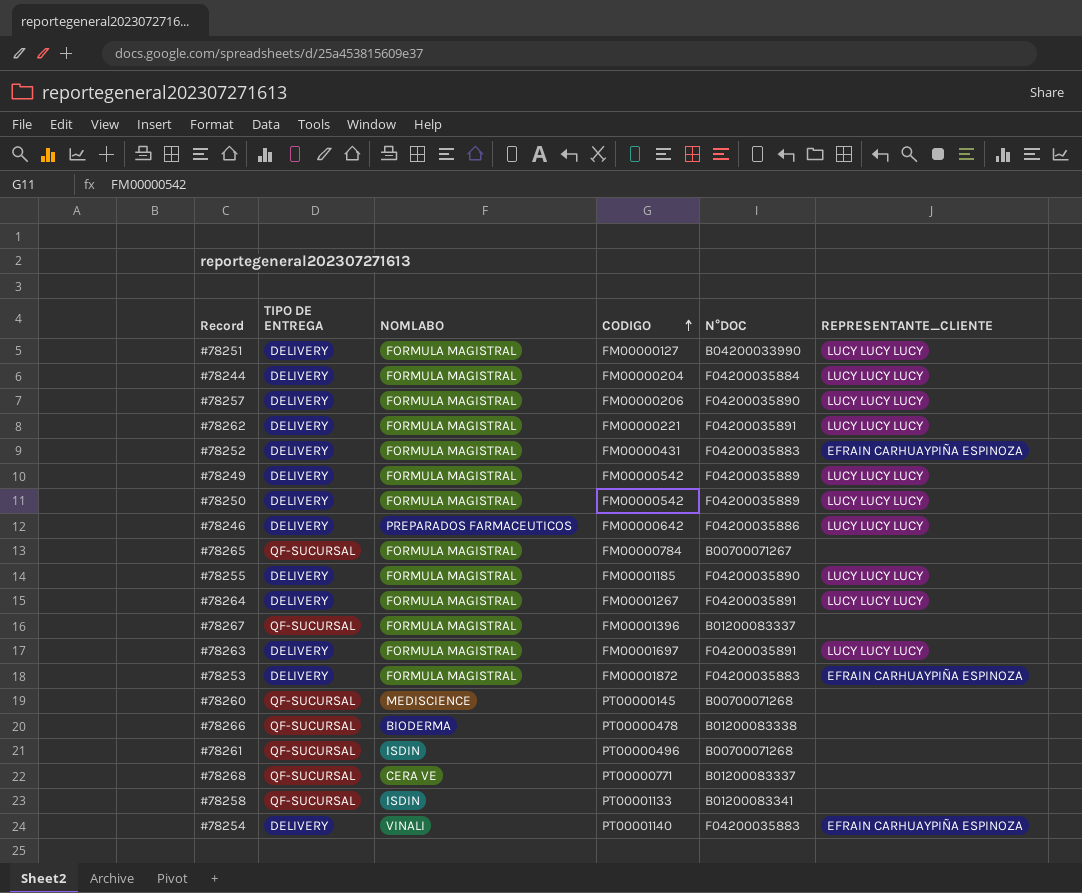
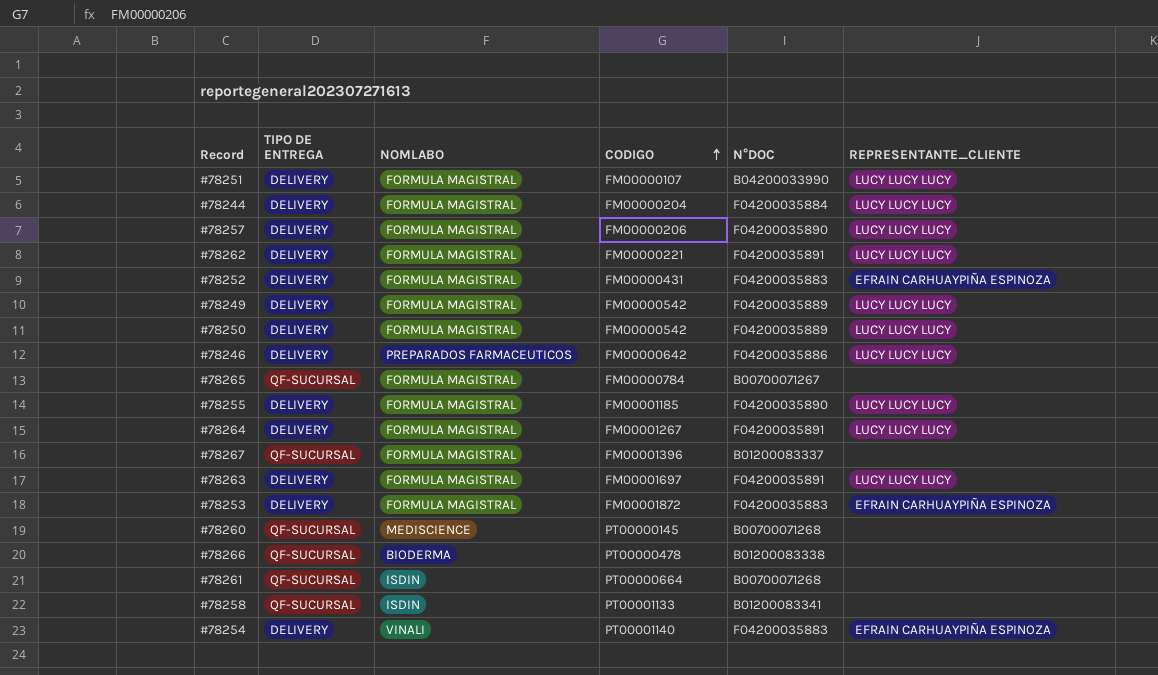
row #78268: QF-SUCURSAL | CERA VE | PT00000771 | B01200083337 | none -> none
#78251 | CODIGO: FM00000127 -> FM00000107
#78261 | CODIGO: PT00000496 -> PT00000664

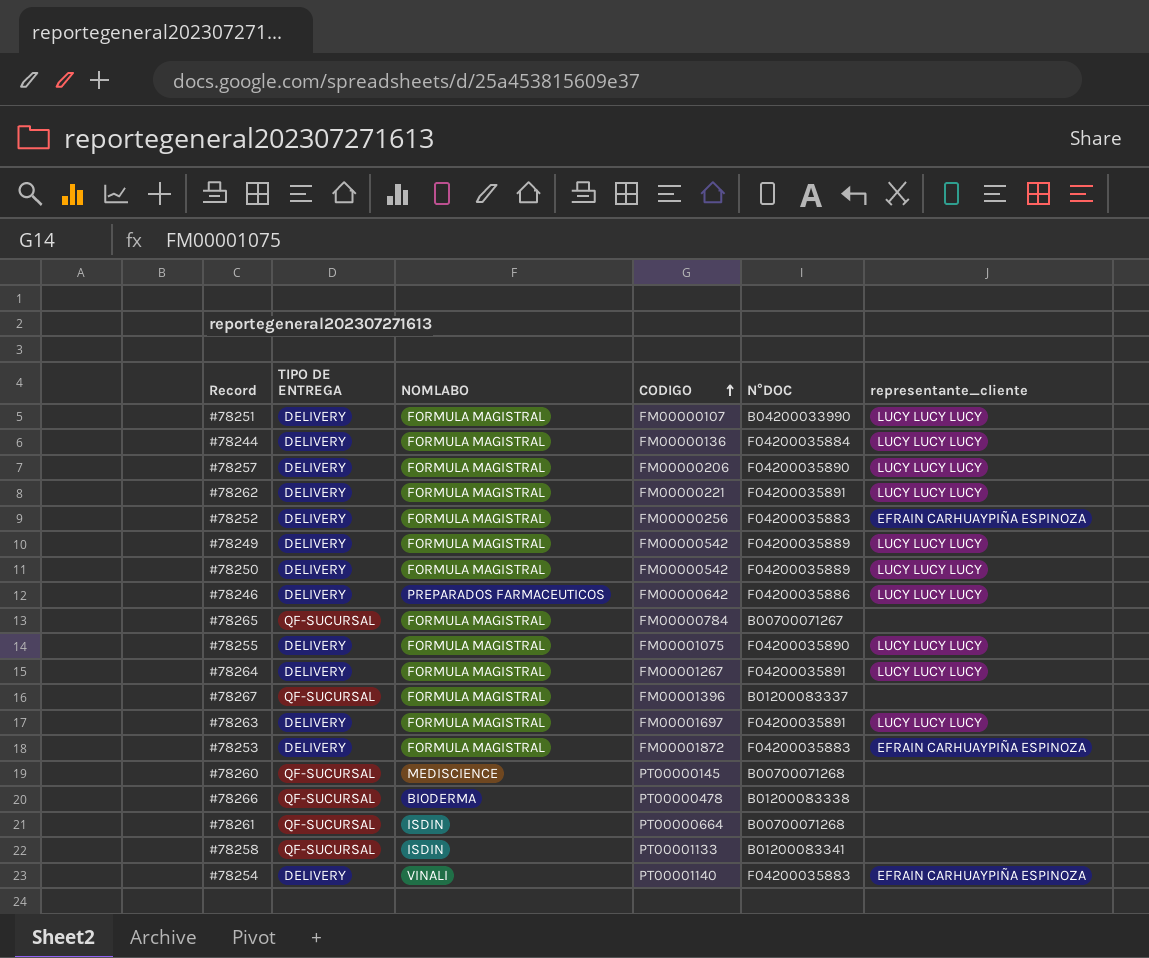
column name: REPRESENTANTE_CLIENTE -> representante_cliente
#78244 | CODIGO: FM00000204 -> FM00000136
#78252 | CODIGO: FM00000431 -> FM00000256
#78255 | CODIGO: FM00001185 -> FM00001075

